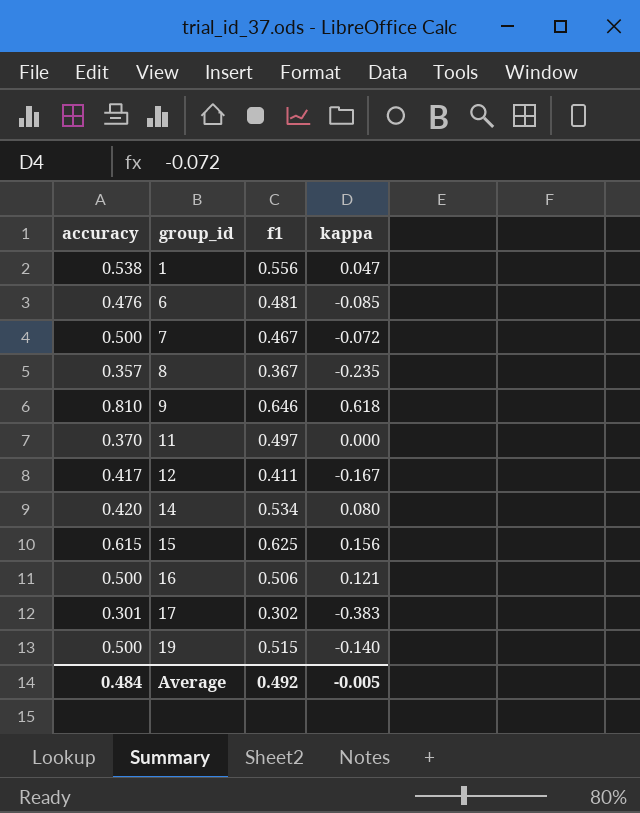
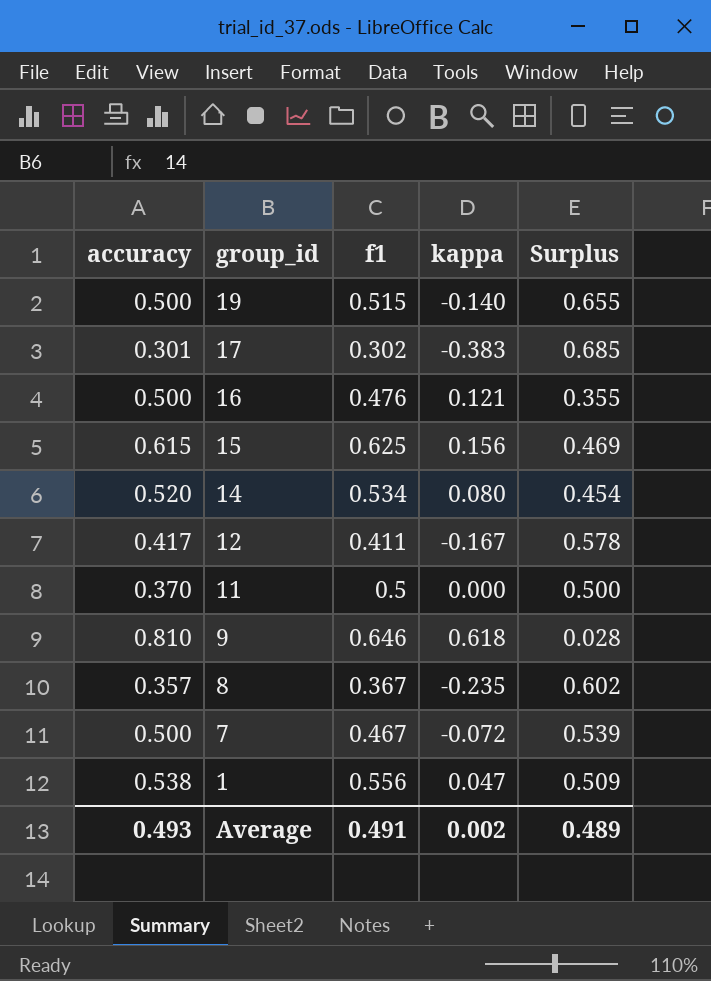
row order: group_id ascending -> group_id descending
column Surplus | formula: none -> [f1] - [kappa]
row 6: 0.476 | 0.481 | -0.085 -> none
16 | f1: 0.506 -> 0.476
14 | accuracy: 0.420 -> 0.520
11 | f1: 0.497 -> 0.5
Average | accuracy: 0.484 -> 0.493
Average | f1: 0.492 -> 0.491
Average | kappa: -0.005 -> 0.002

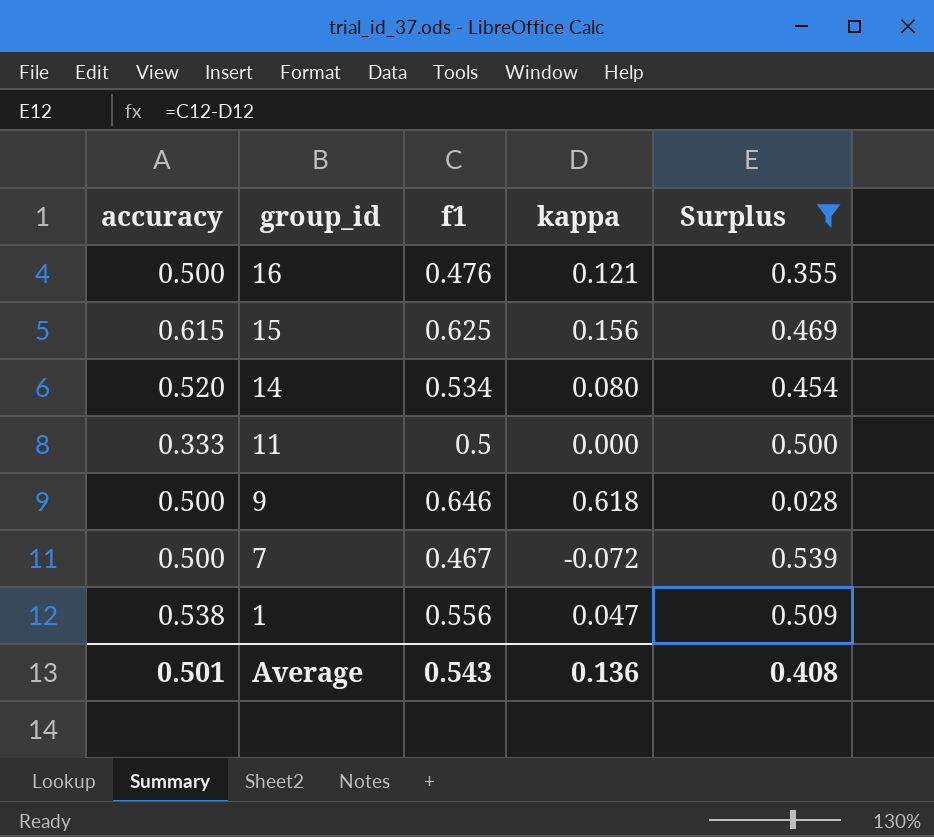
filter: none -> Surplus <= 0.539
11 | accuracy: 0.370 -> 0.333
9 | accuracy: 0.810 -> 0.500
Average | accuracy: 0.493 -> 0.501
Average | f1: 0.491 -> 0.543
Average | kappa: 0.002 -> 0.136
Average | Surplus: 0.489 -> 0.408

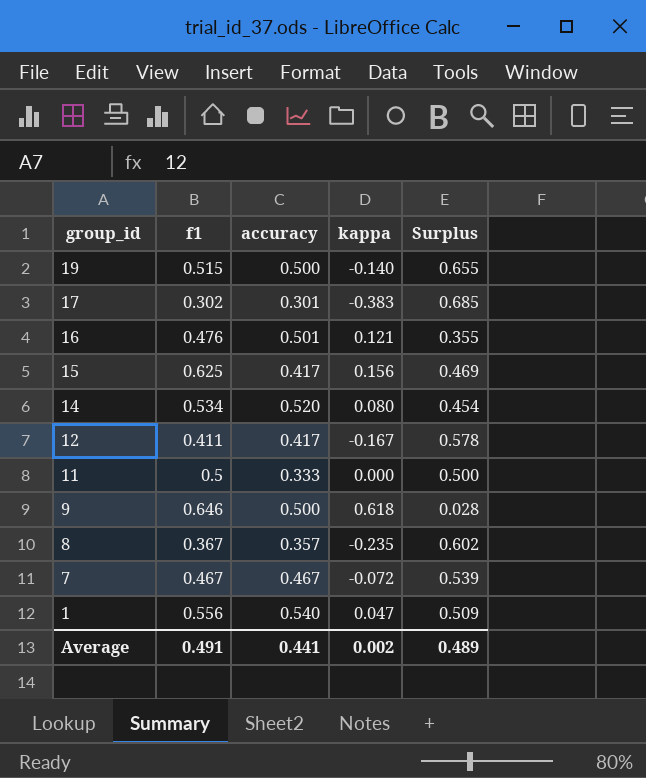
filter: Surplus <= 0.539 -> none
column accuracy | position: 1 -> 3
16 | accuracy: 0.500 -> 0.501
15 | accuracy: 0.615 -> 0.417
7 | accuracy: 0.500 -> 0.467
1 | accuracy: 0.538 -> 0.540
Average | f1: 0.543 -> 0.491
Average | accuracy: 0.501 -> 0.441
Average | kappa: 0.136 -> 0.002
Average | Surplus: 0.408 -> 0.489

